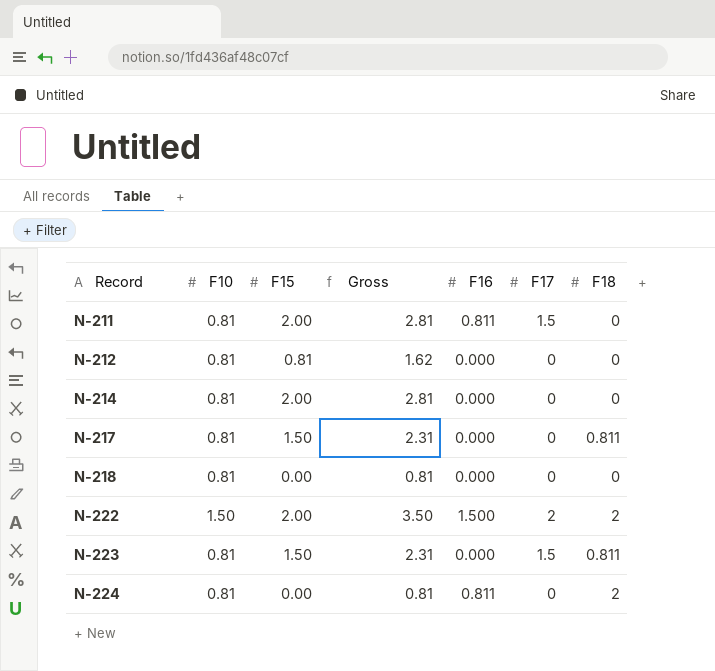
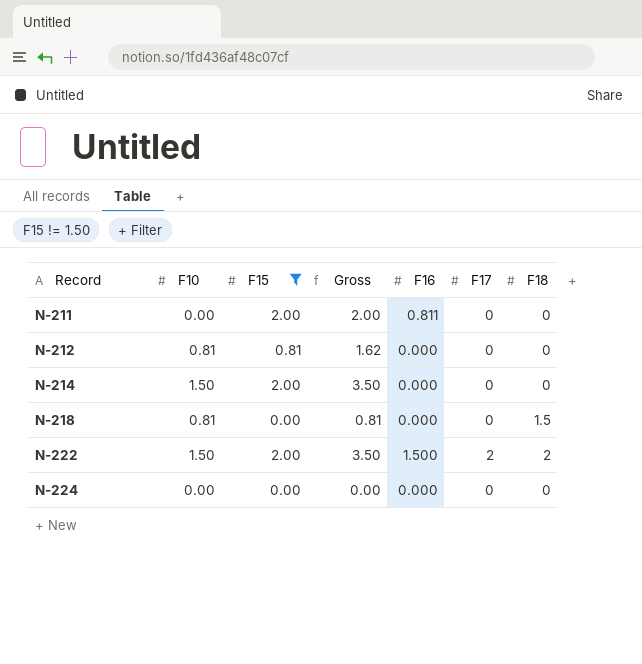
filter: none -> F15 != 1.50
N-211 | F10: 0.81 -> 0.00
N-211 | Gross: 2.81 -> 2.00
N-211 | F17: 1.5 -> 0
N-214 | F10: 0.81 -> 1.50
N-214 | Gross: 2.81 -> 3.50
N-218 | F18: 0 -> 1.5
N-224 | F10: 0.81 -> 0.00
N-224 | Gross: 0.81 -> 0.00
N-224 | F16: 0.811 -> 0.000
N-224 | F18: 2 -> 0

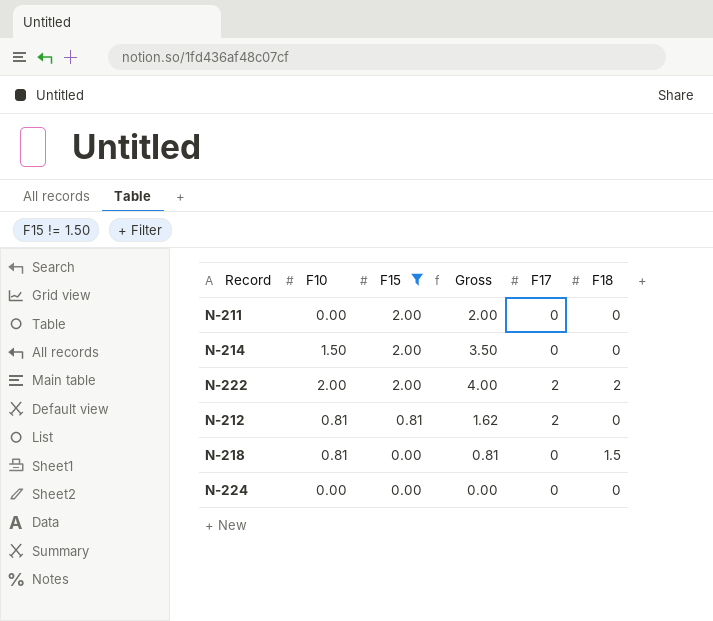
row order: Record ascending -> F15 descending
column F16 | position: 5 -> none
N-222 | F10: 1.50 -> 2.00
N-222 | Gross: 3.50 -> 4.00
N-212 | F17: 0 -> 2

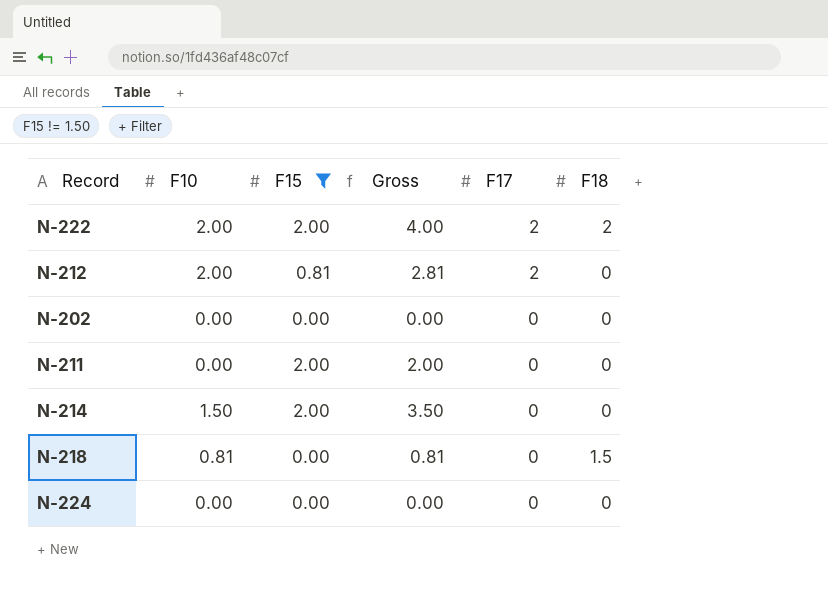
row order: F15 descending -> F17 descending
N-212 | F10: 0.81 -> 2.00
N-212 | Gross: 1.62 -> 2.81
row N-202: none -> 0.00 | 0.00 | 0.00 | 0 | 0

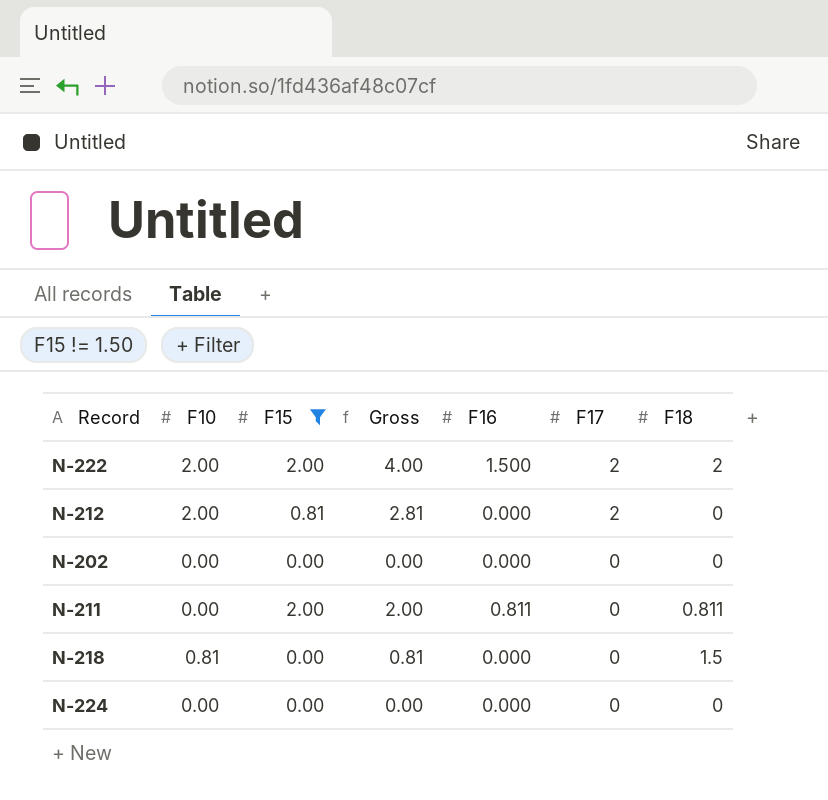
column F16 | position: none -> 5
row N-214: 1.50 | 2.00 | 3.50 | 0 | 0 -> none
N-211 | F18: 0 -> 0.811

